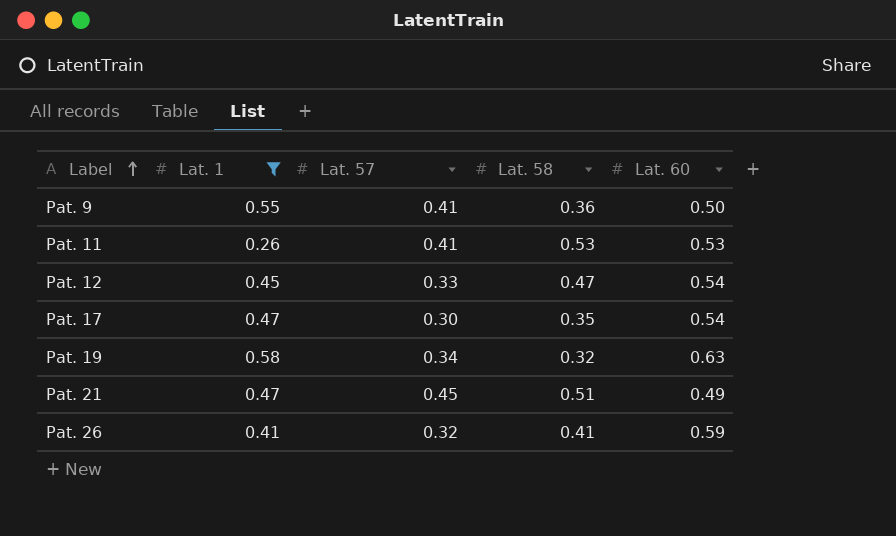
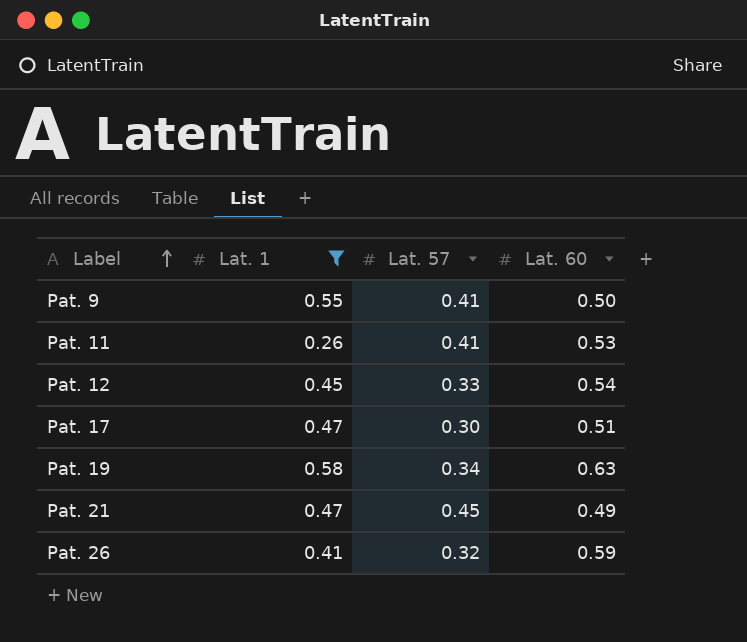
column Lat. 58 | position: 4 -> none
Pat. 17 | Lat. 60: 0.54 -> 0.51

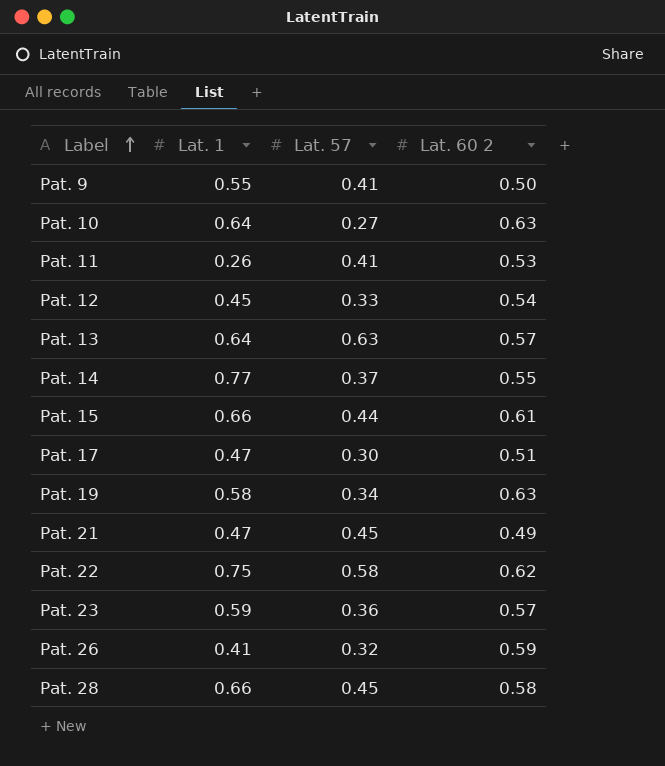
filter: Lat. 1 <= 0.58 -> none
column name: Lat. 60 -> Lat. 60 2

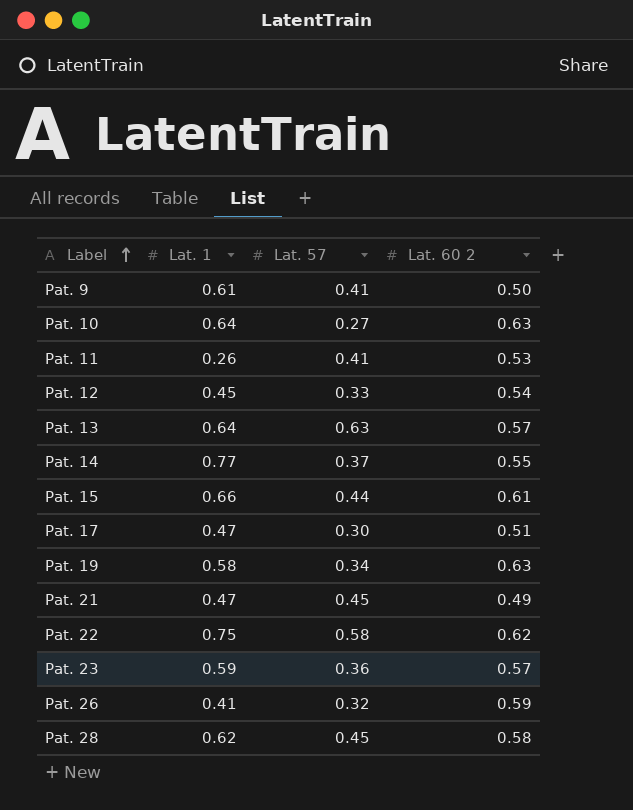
Pat. 9 | Lat. 1: 0.55 -> 0.61
Pat. 28 | Lat. 1: 0.66 -> 0.62

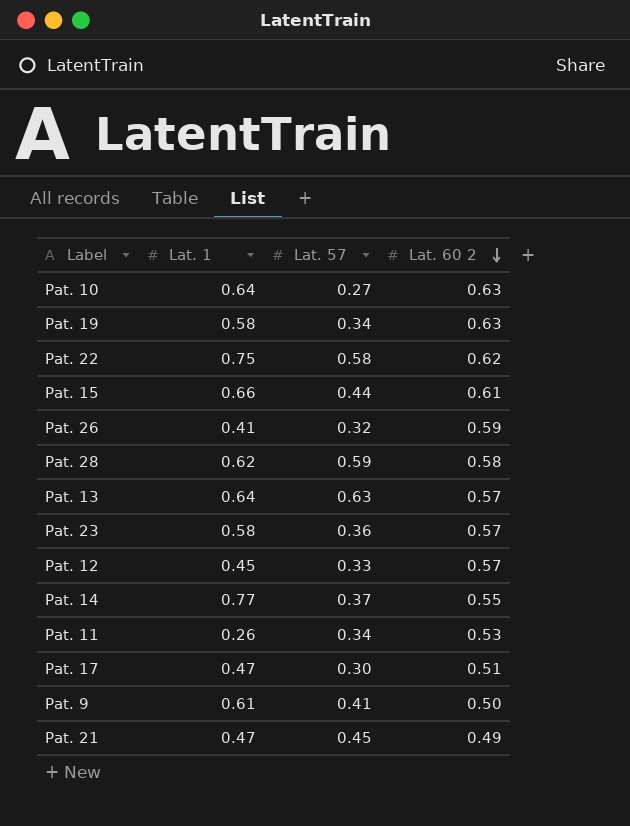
row order: Label ascending -> Lat. 60 2 descending
Pat. 28 | Lat. 57: 0.45 -> 0.59
Pat. 23 | Lat. 1: 0.59 -> 0.58
Pat. 12 | Lat. 60 2: 0.54 -> 0.57
Pat. 11 | Lat. 57: 0.41 -> 0.34

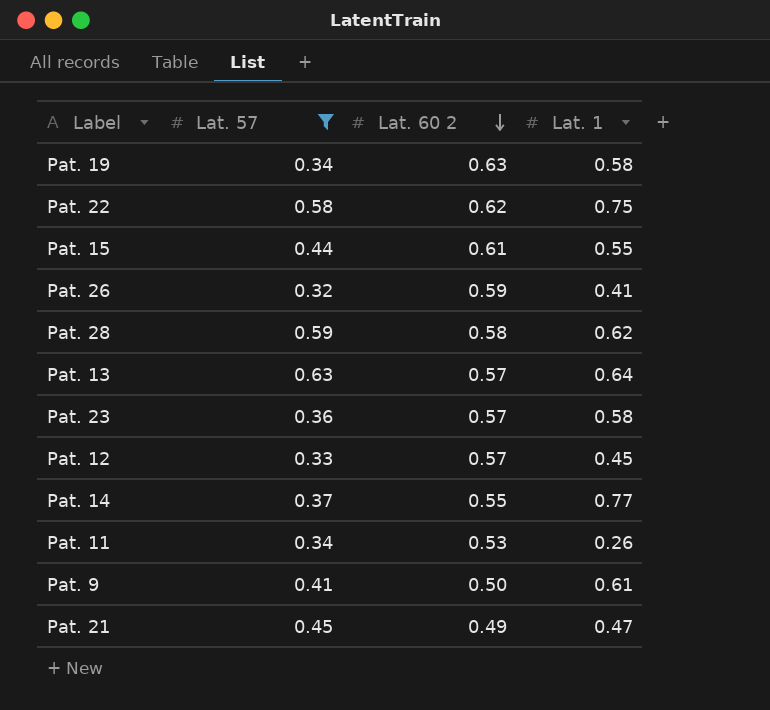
filter: none -> Lat. 57 >= 0.32
column Lat. 1 | position: 2 -> 4
Pat. 15 | Lat. 1: 0.66 -> 0.55

